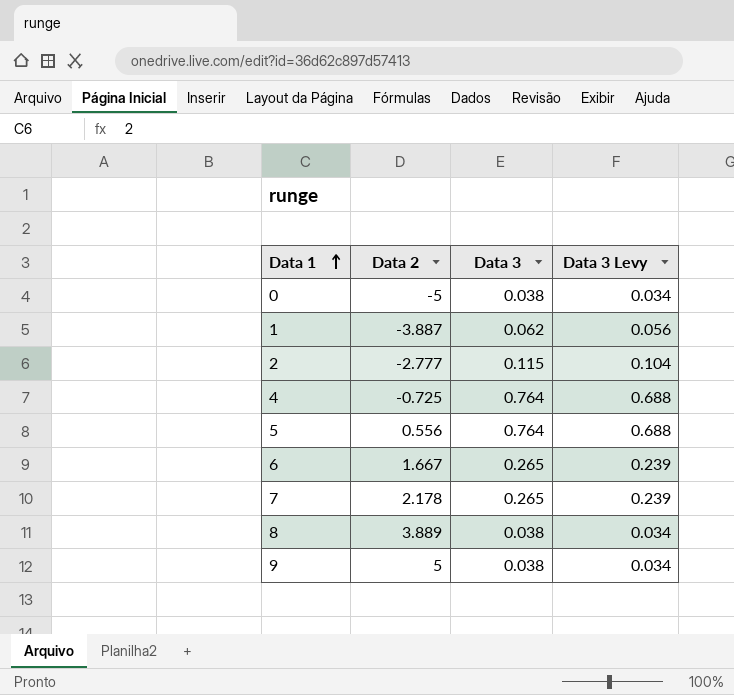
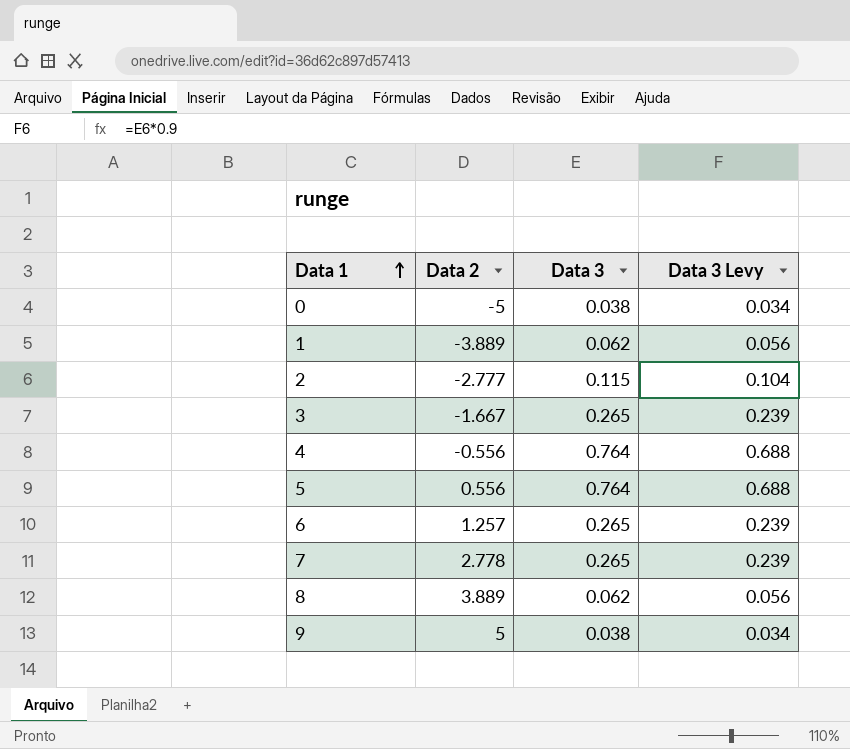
1 | Data 2: -3.887 -> -3.889
row 3: none -> -1.667 | 0.265 | 0.239
4 | Data 2: -0.725 -> -0.556
6 | Data 2: 1.667 -> 1.257
7 | Data 2: 2.178 -> 2.778
8 | Data 3: 0.038 -> 0.062
8 | Data 3 Levy: 0.034 -> 0.056

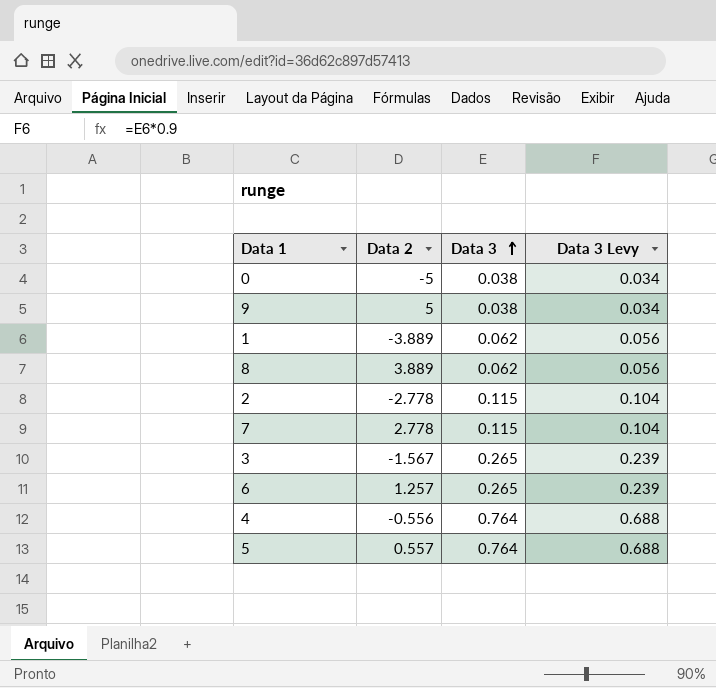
row order: Data 1 ascending -> Data 3 ascending
2 | Data 2: -2.777 -> -2.778
7 | Data 3: 0.265 -> 0.115
7 | Data 3 Levy: 0.239 -> 0.104
3 | Data 2: -1.667 -> -1.567
5 | Data 2: 0.556 -> 0.557

